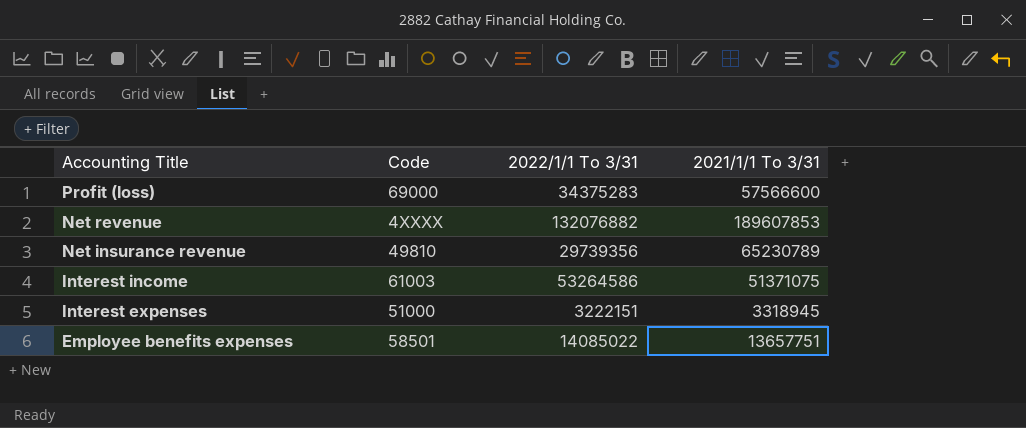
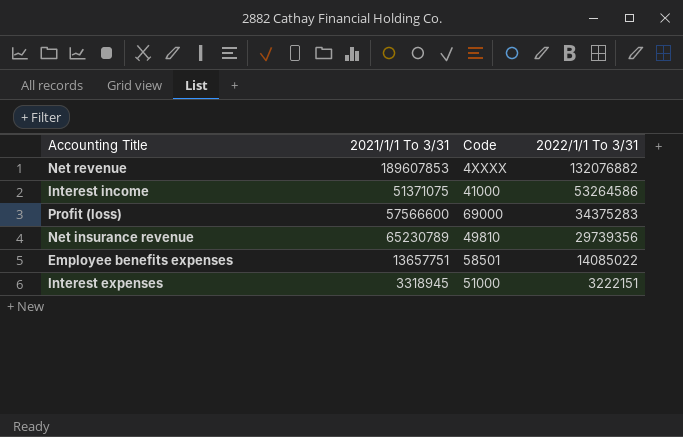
row order: Accounting Title descending -> 2022/1/1 To 3/31 descending
column 2021/1/1 To 3/31 | position: 4 -> 2
Interest income | Code: 61003 -> 41000

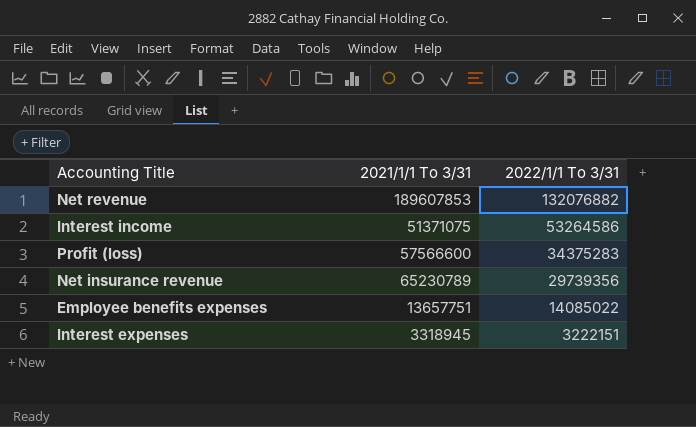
column Code | position: 3 -> none

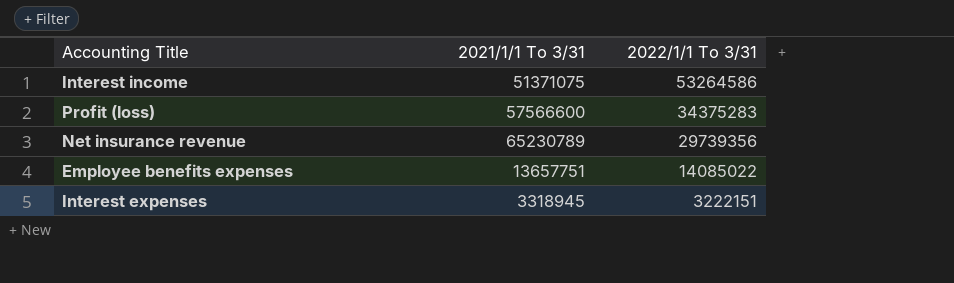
row Net revenue: 189607853 | 132076882 -> none

